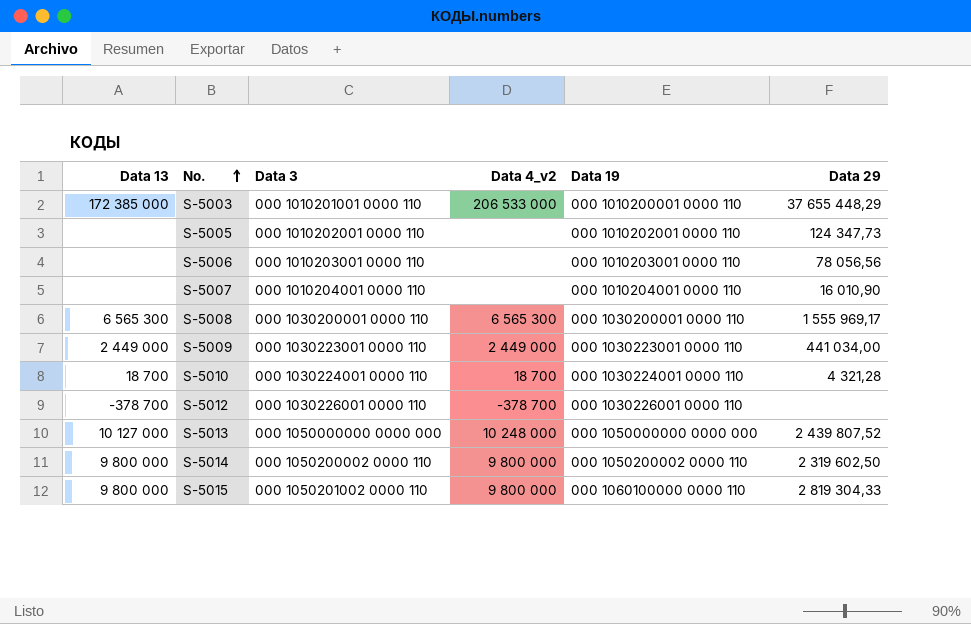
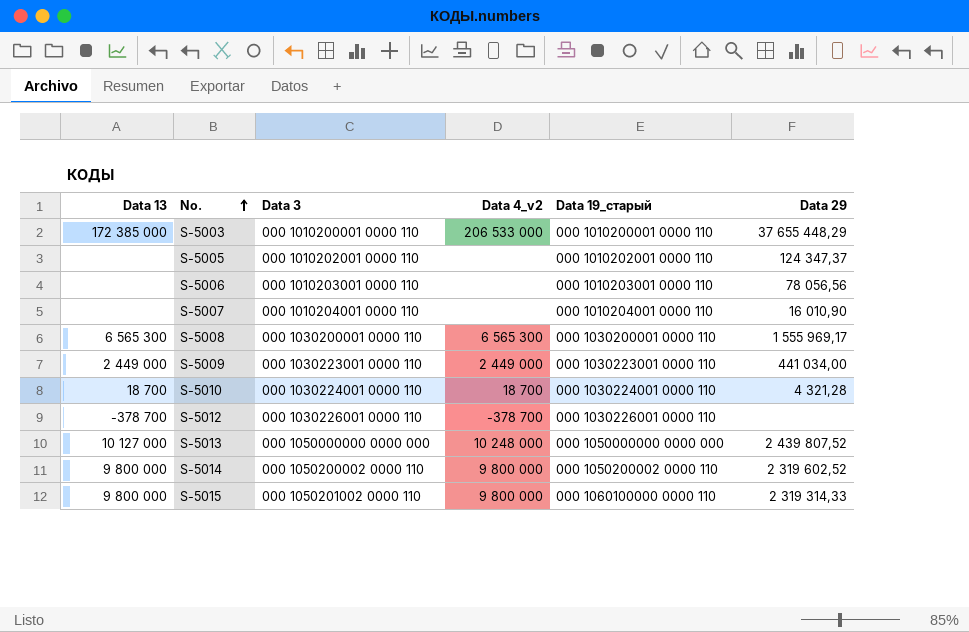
column name: Data 19 -> Data 19_старый
S-5003 | Data 3: 000 1010201001 0000 110 -> 000 1010200001 0000 110
S-5005 | Data 29: 124 347,73 -> 124 347,37
S-5014 | Data 29: 2 319 602,50 -> 2 319 602,52
S-5015 | Data 29: 2 819 304,33 -> 2 319 314,33

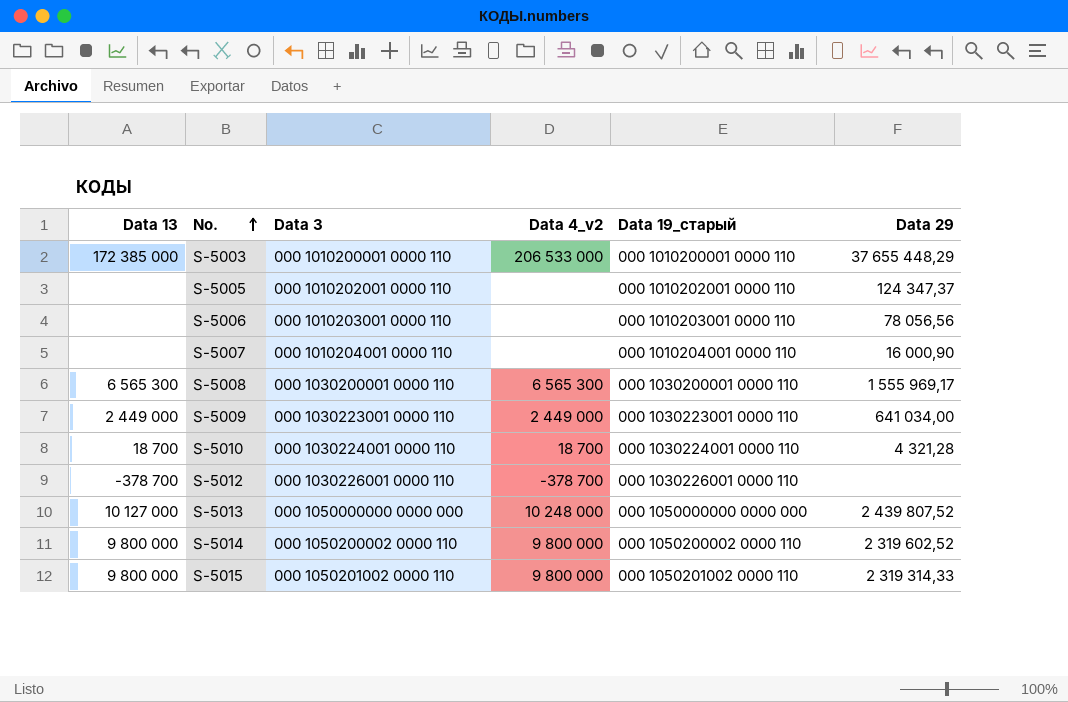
S-5007 | Data 29: 16 010,90 -> 16 000,90
S-5009 | Data 29: 441 034,00 -> 641 034,00
S-5015 | Data 19_старый: 000 1060100000 0000 110 -> 000 1050201002 0000 110

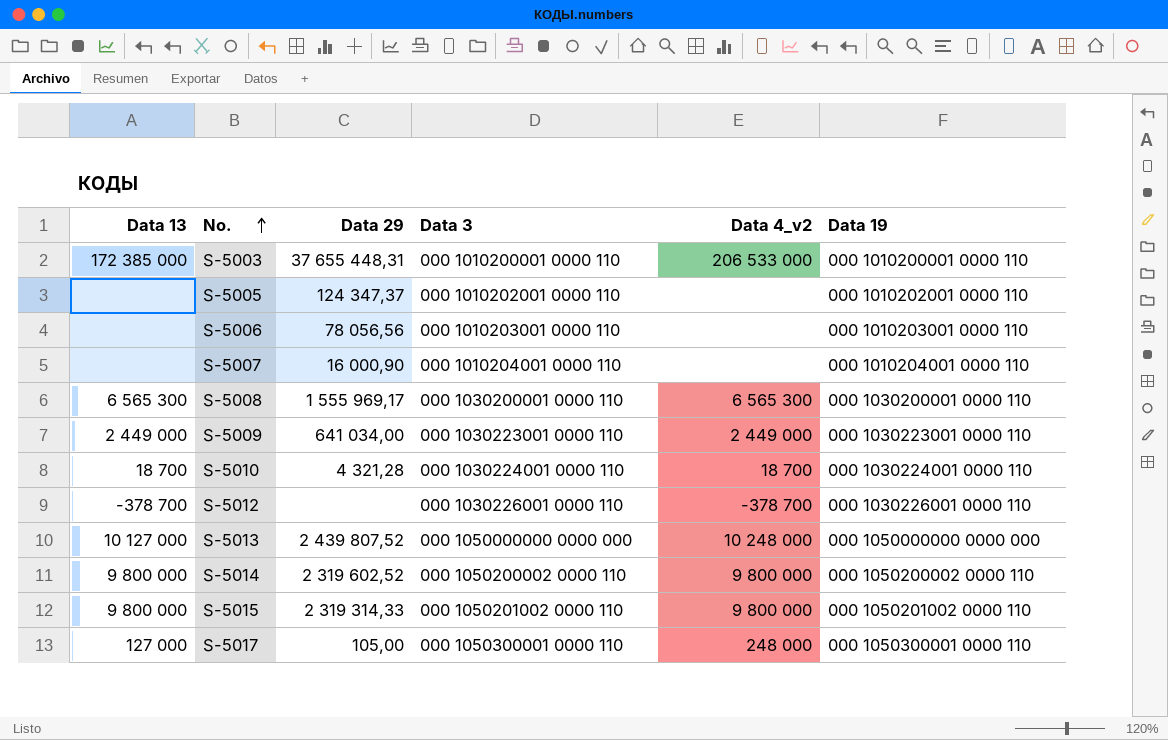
column Data 29 | position: 6 -> 3
column name: Data 19_старый -> Data 19
S-5003 | Data 29: 37 655 448,29 -> 37 655 448,31
row S-5017: none -> 127 000 | 105,00 | 000 1050300001 0000 110 | 248 000 | 000 1050300001 0000 110

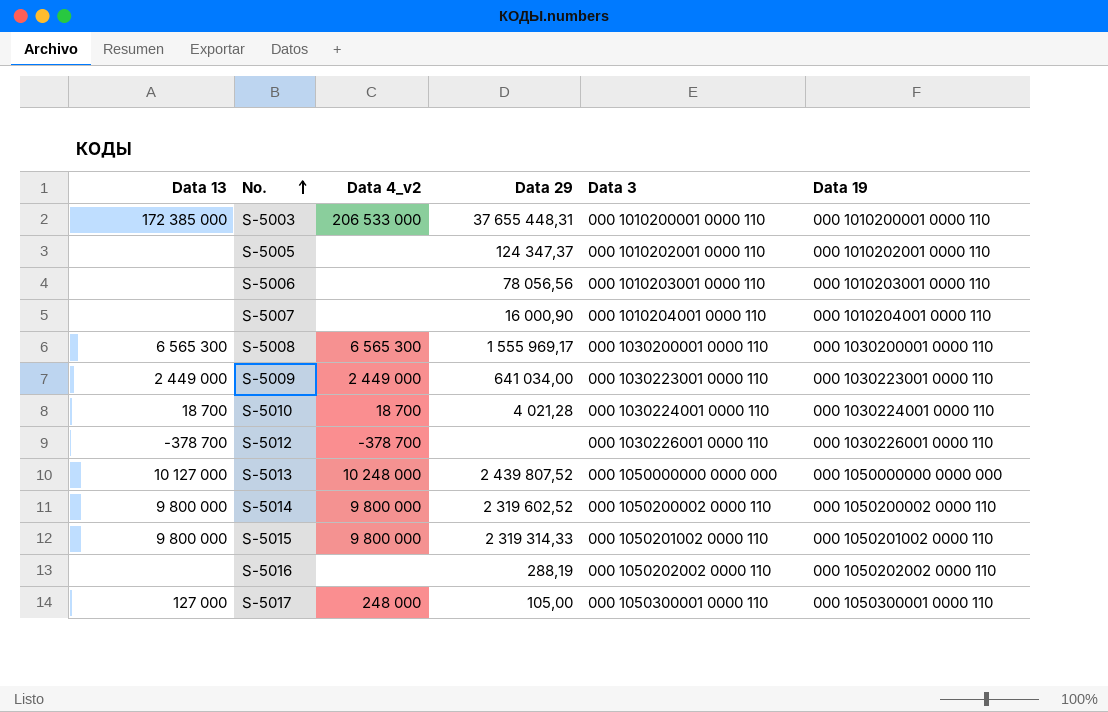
column Data 4_v2 | position: 5 -> 3
S-5010 | Data 29: 4 321,28 -> 4 021,28
row S-5016: none -> none | none | 288,19 | 000 1050202002 0000 110 | 000 1050202002 0000 110

